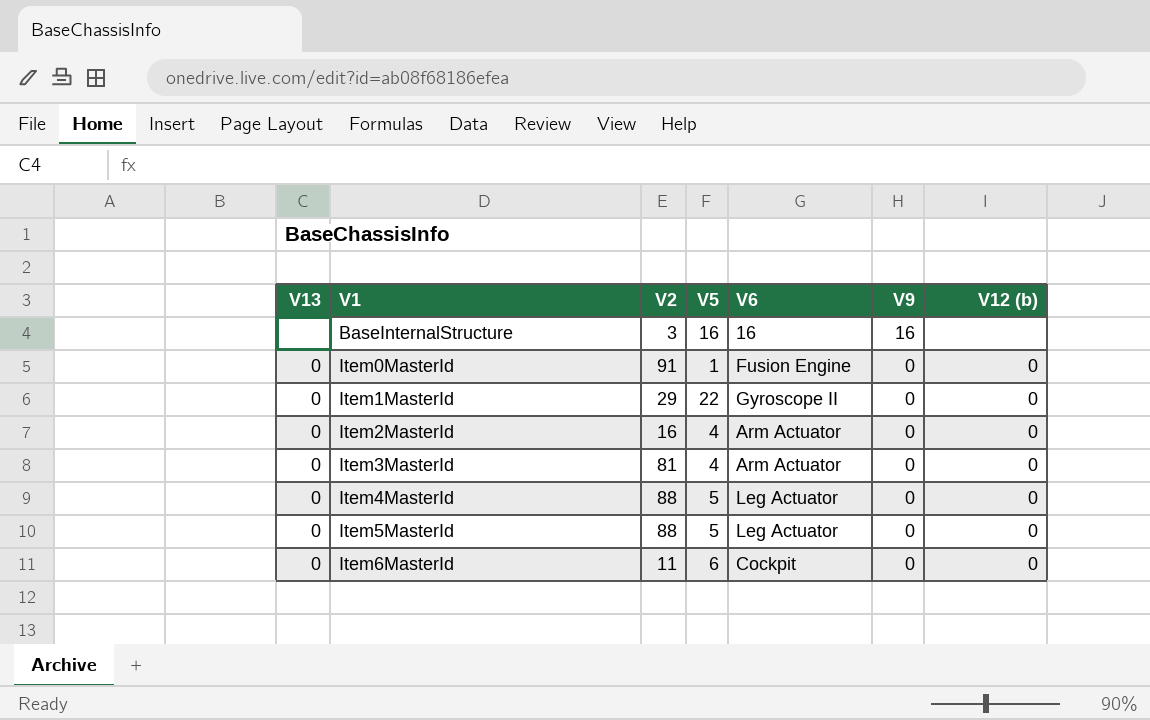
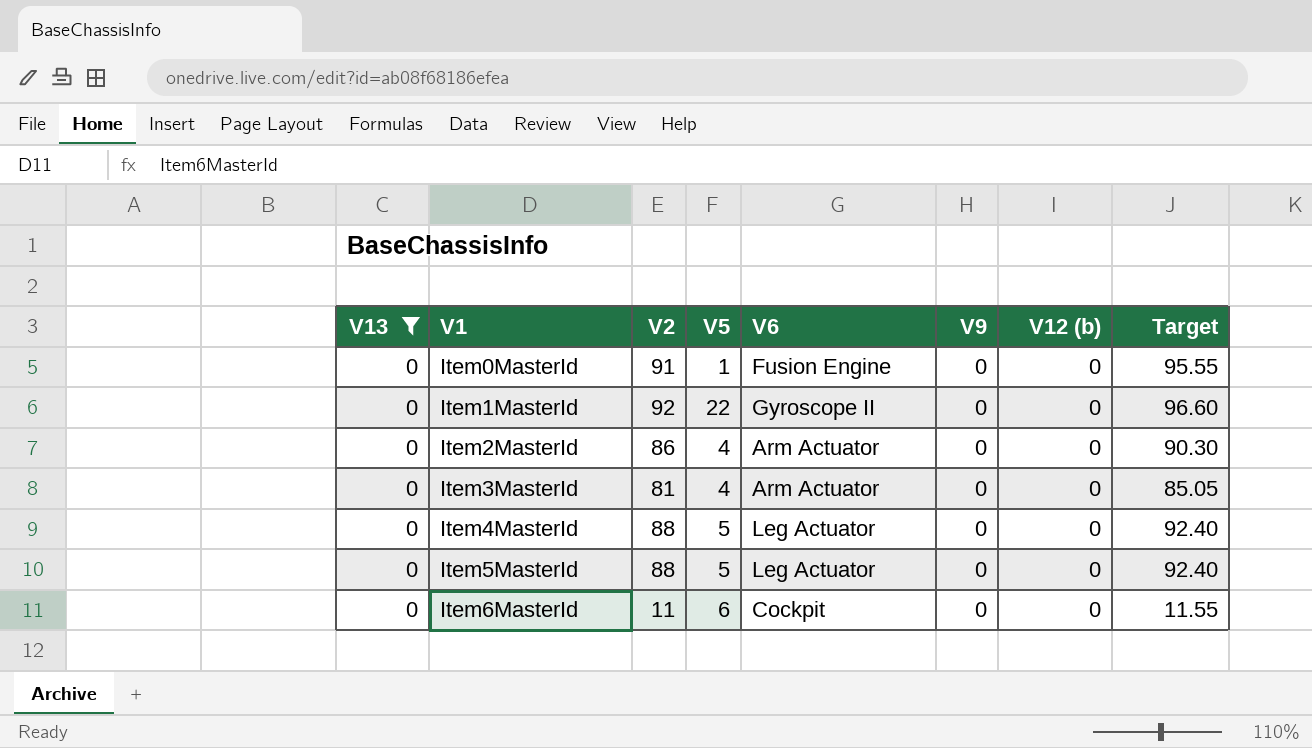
filter: none -> V13 = 0
column Target | formula: none -> [V2] * 1.05
Item1MasterId | V2: 29 -> 92
Item2MasterId | V2: 16 -> 86

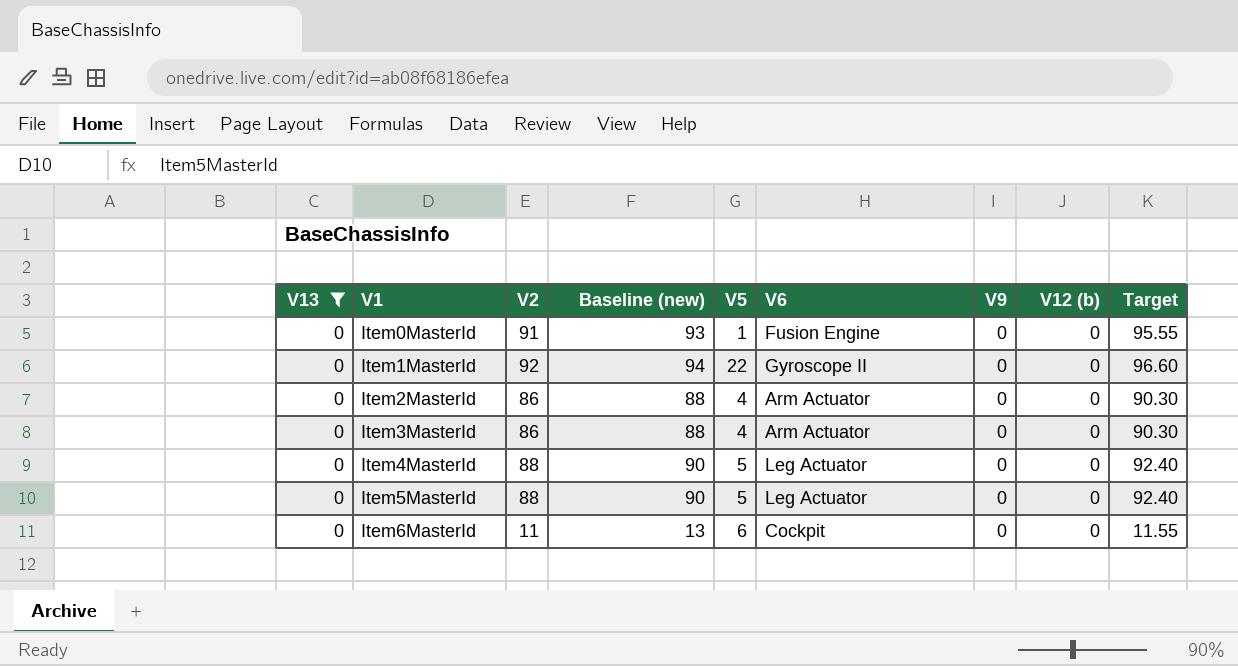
column Baseline (new) | formula: none -> [V2] + 2
Item3MasterId | V2: 81 -> 86
Item3MasterId | Target: 85.05 -> 90.30

